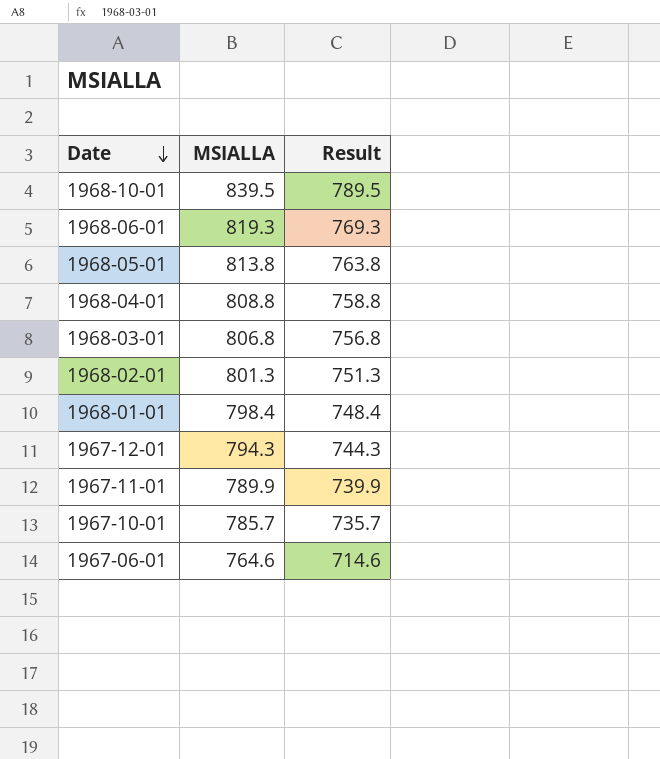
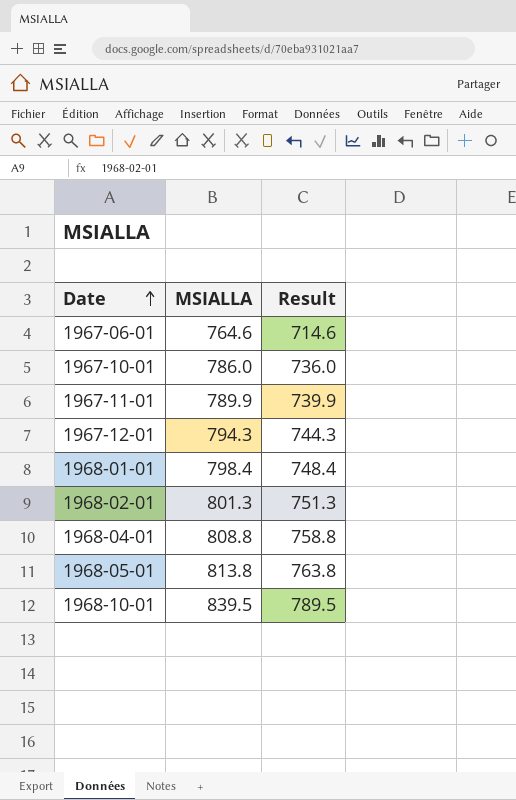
row order: Date descending -> Date ascending
row 1968-06-01: 819.3 | 769.3 -> none
row 1968-03-01: 806.8 | 756.8 -> none
1967-10-01 | MSIALLA: 785.7 -> 786.0
1967-10-01 | Result: 735.7 -> 736.0

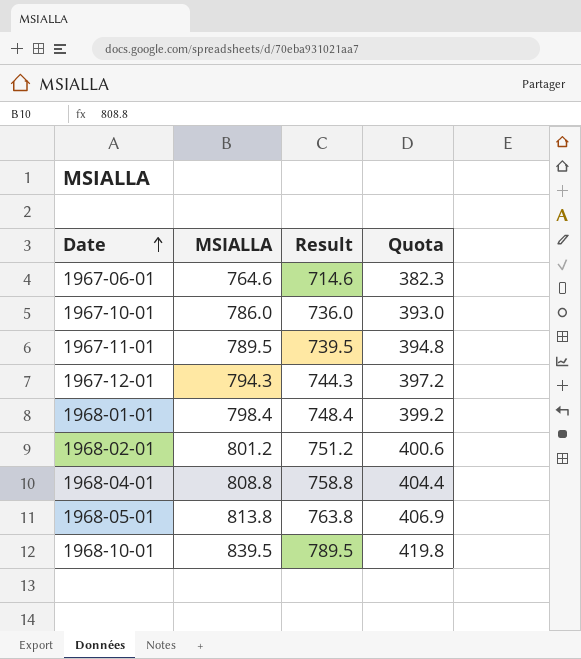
column Quota | formula: none -> [MSIALLA] * 0.5
1967-11-01 | MSIALLA: 789.9 -> 789.5
1967-11-01 | Result: 739.9 -> 739.5
1968-02-01 | MSIALLA: 801.3 -> 801.2
1968-02-01 | Result: 751.3 -> 751.2

